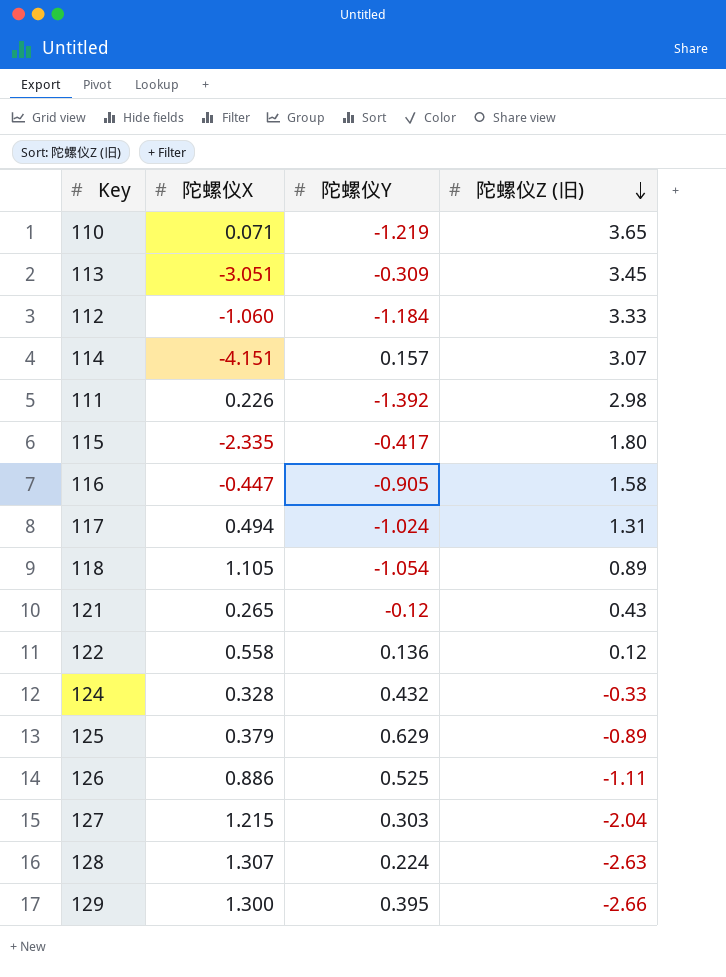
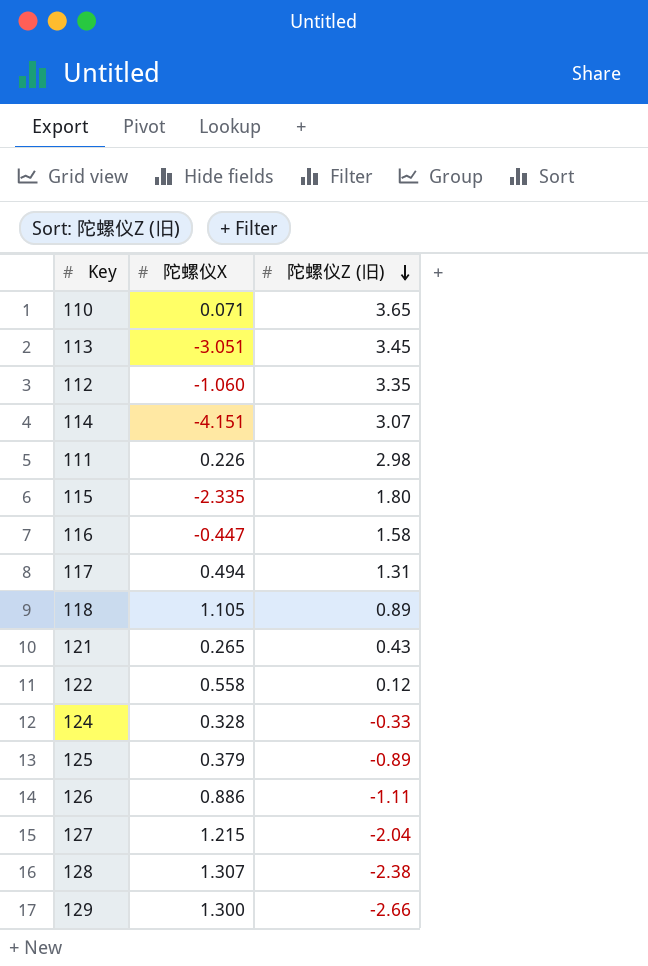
column 陀螺仪Y | position: 3 -> none
112 | 陀螺仪Z (旧): 3.33 -> 3.35
128 | 陀螺仪Z (旧): -2.63 -> -2.38

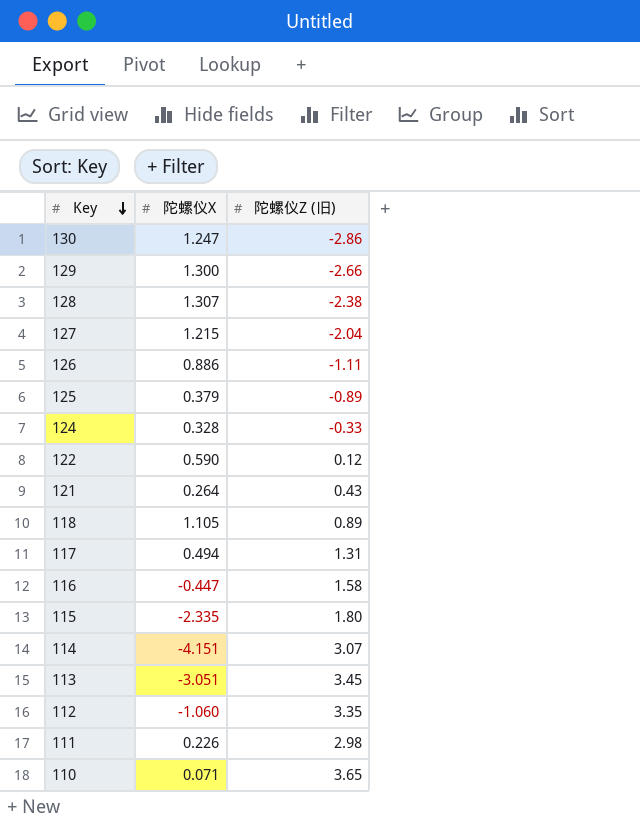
row order: 陀螺仪Z (旧) descending -> Key descending
row 130: none -> 1.247 | -2.86
122 | 陀螺仪X: 0.558 -> 0.590
121 | 陀螺仪X: 0.265 -> 0.264

